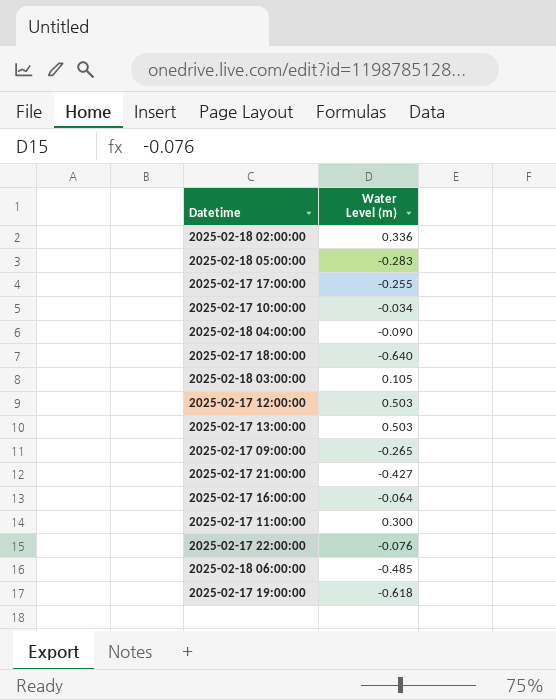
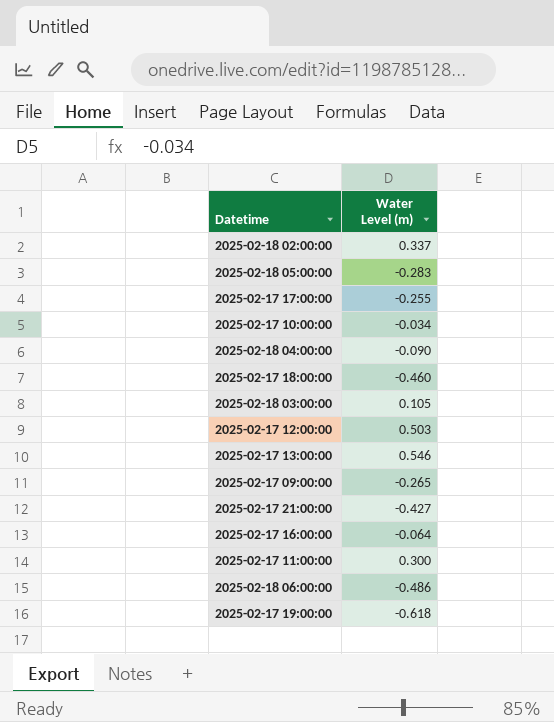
row 2025-02-17 22:00:00: -0.076 -> none
2025-02-18 02:00:00 | Water Level (m): 0.336 -> 0.337
2025-02-17 18:00:00 | Water Level (m): -0.640 -> -0.460
2025-02-17 13:00:00 | Water Level (m): 0.503 -> 0.546
2025-02-18 06:00:00 | Water Level (m): -0.485 -> -0.486

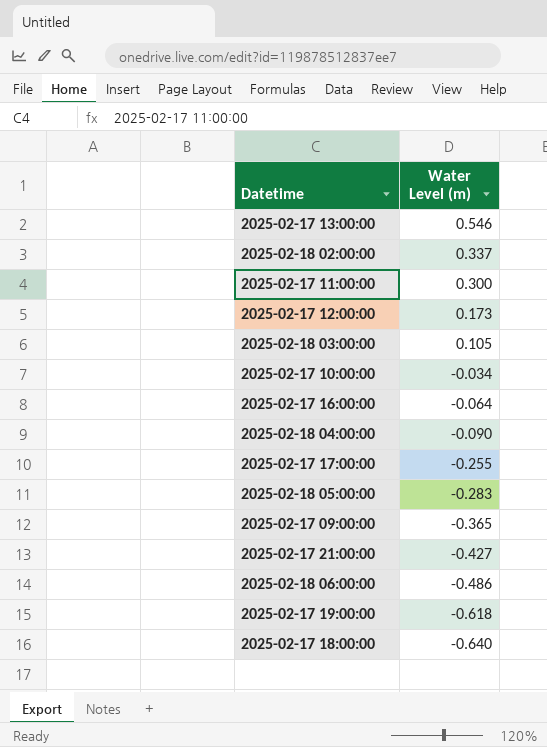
row order: none -> Water Level (m) descending
2025-02-17 12:00:00 | Water Level (m): 0.503 -> 0.173
2025-02-17 09:00:00 | Water Level (m): -0.265 -> -0.365
2025-02-17 18:00:00 | Water Level (m): -0.460 -> -0.640

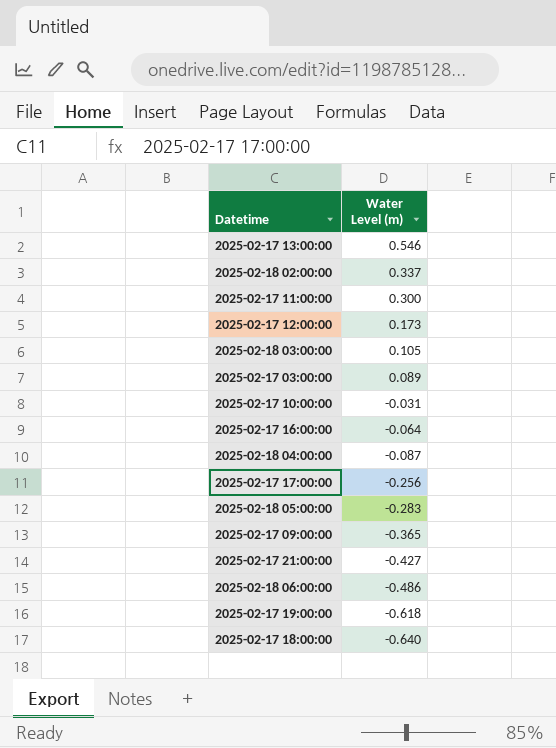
row 2025-02-17 03:00:00: none -> 0.089
2025-02-17 10:00:00 | Water Level (m): -0.034 -> -0.031
2025-02-18 04:00:00 | Water Level (m): -0.090 -> -0.087
2025-02-17 17:00:00 | Water Level (m): -0.255 -> -0.256

